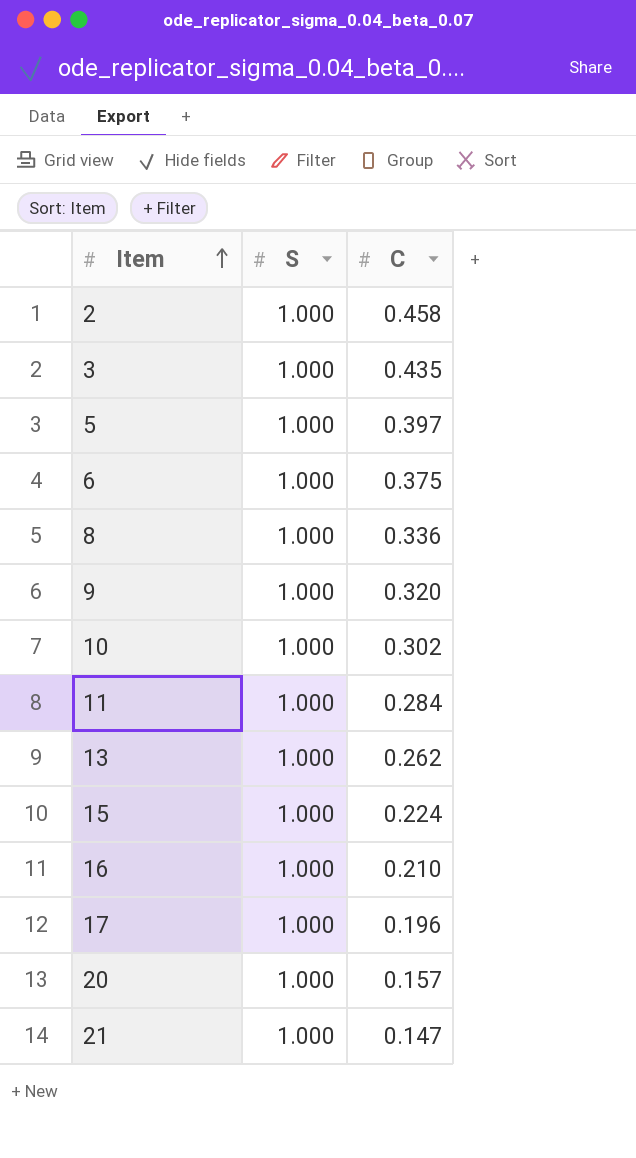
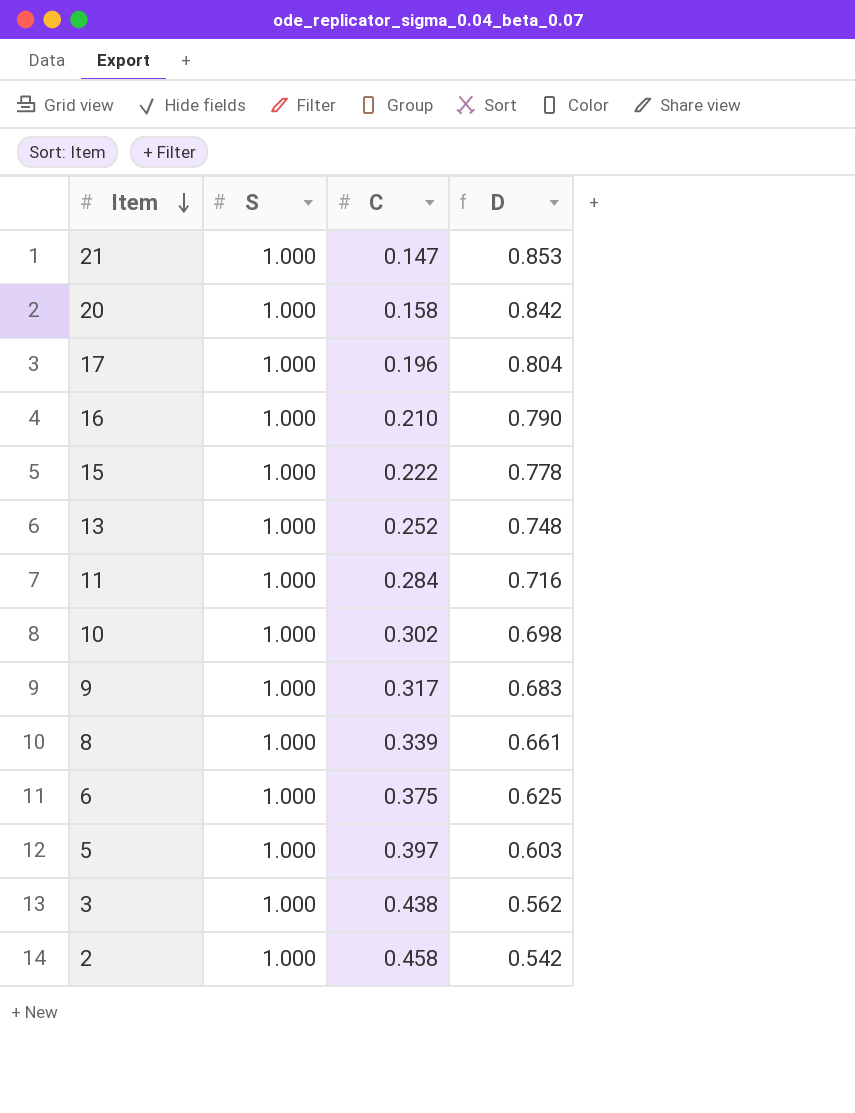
row order: Item ascending -> Item descending
column D | formula: none -> [S] - [C]
20 | C: 0.157 -> 0.158
15 | C: 0.224 -> 0.222
13 | C: 0.262 -> 0.252
9 | C: 0.320 -> 0.317
8 | C: 0.336 -> 0.339
3 | C: 0.435 -> 0.438

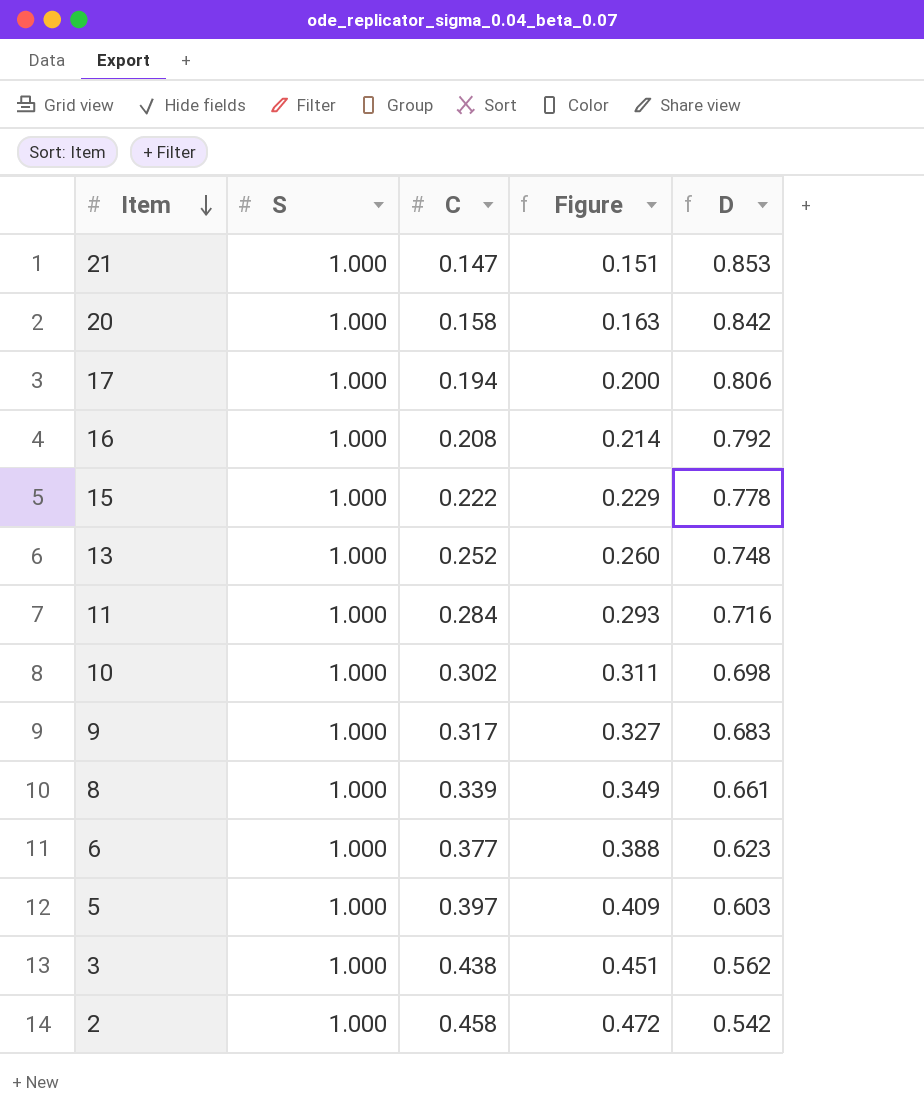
column Figure | formula: none -> [C] * 1.03
17 | C: 0.196 -> 0.194
17 | D: 0.804 -> 0.806
16 | C: 0.210 -> 0.208
16 | D: 0.790 -> 0.792
6 | C: 0.375 -> 0.377
6 | D: 0.625 -> 0.623

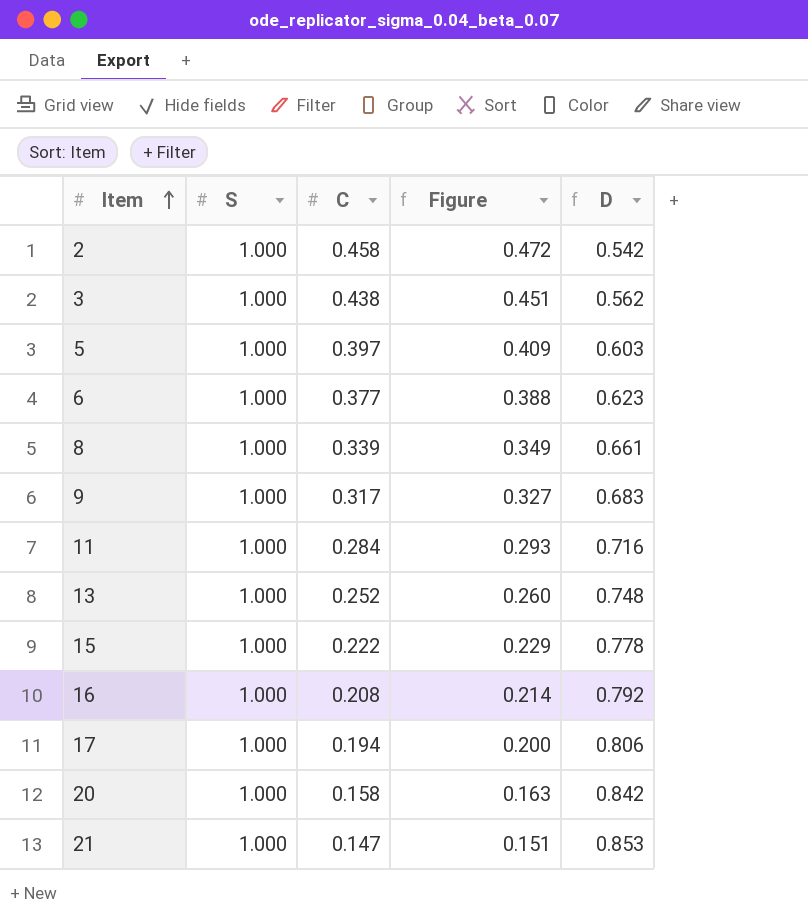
row order: Item descending -> Item ascending
row 10: 1.000 | 0.302 | 0.311 | 0.698 -> none

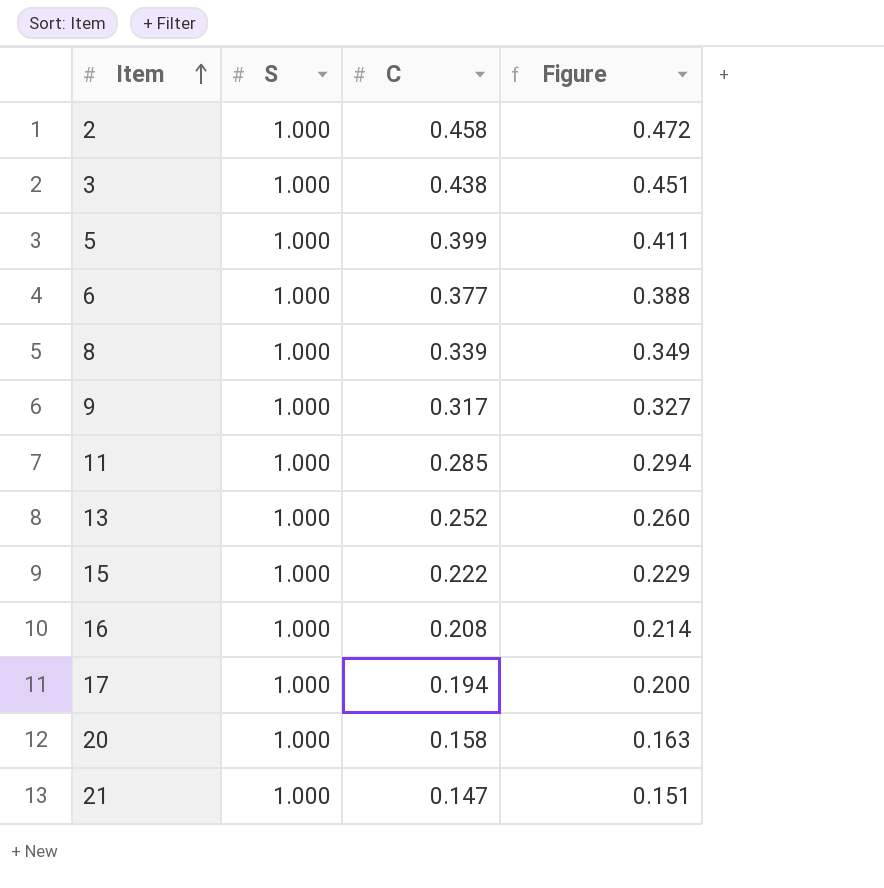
column D | formula: [S] - [C] -> none
5 | C: 0.397 -> 0.399
5 | Figure: 0.409 -> 0.411
11 | C: 0.284 -> 0.285
11 | Figure: 0.293 -> 0.294

